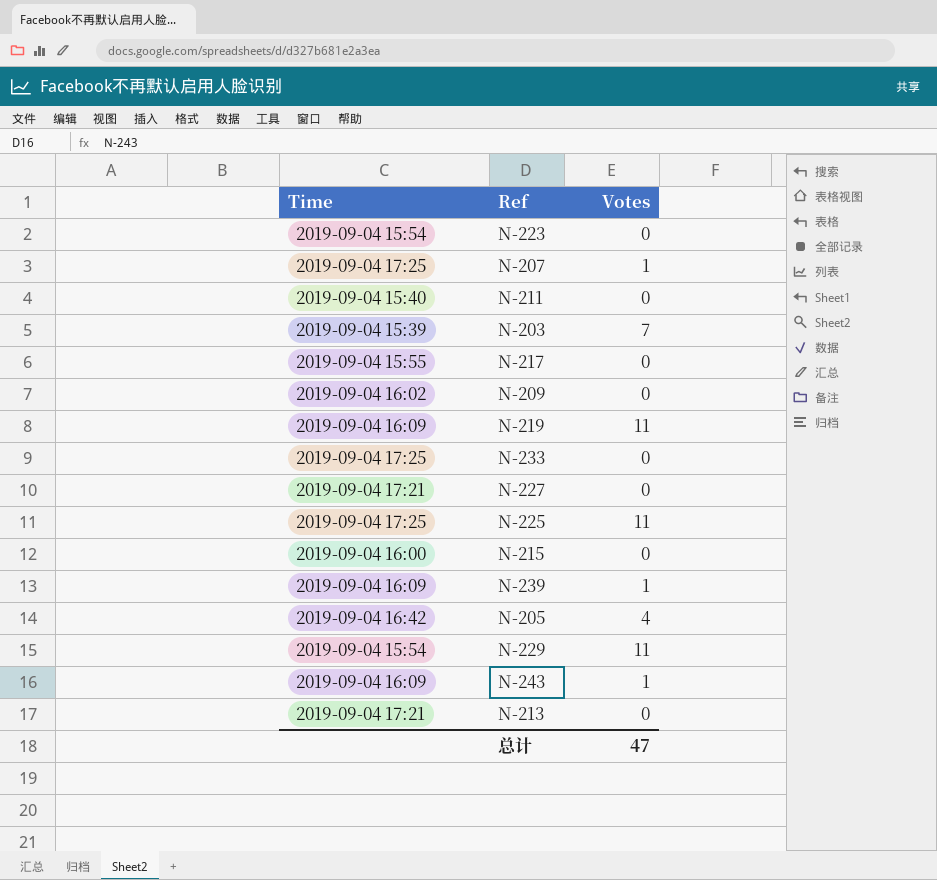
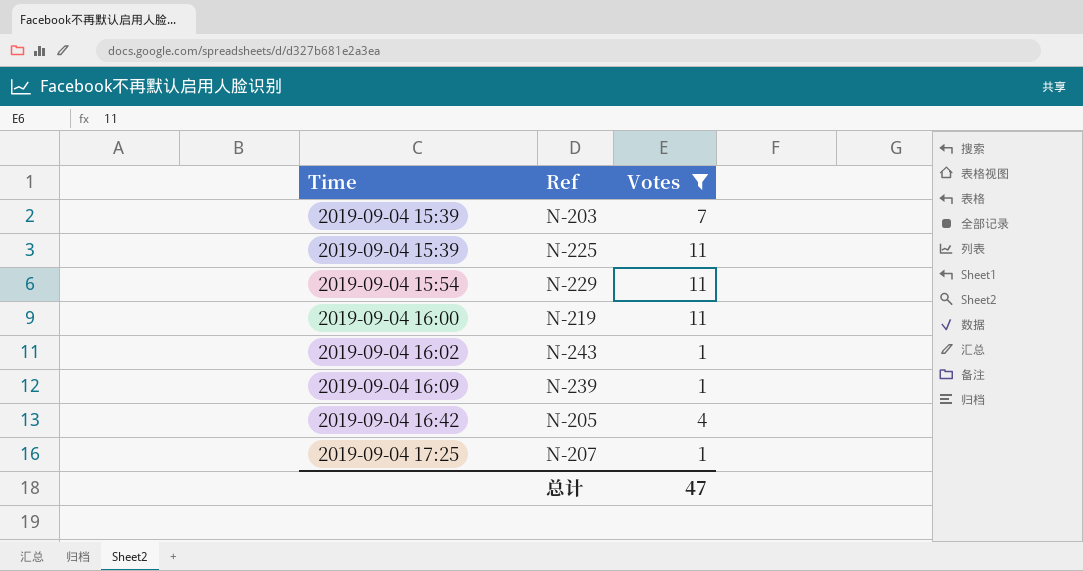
filter: none -> Votes != 0
row order: none -> Time ascending
N-225 | Time: 2019-09-04 17:25 -> 2019-09-04 15:39
N-219 | Time: 2019-09-04 16:09 -> 2019-09-04 16:00
N-243 | Time: 2019-09-04 16:09 -> 2019-09-04 16:02

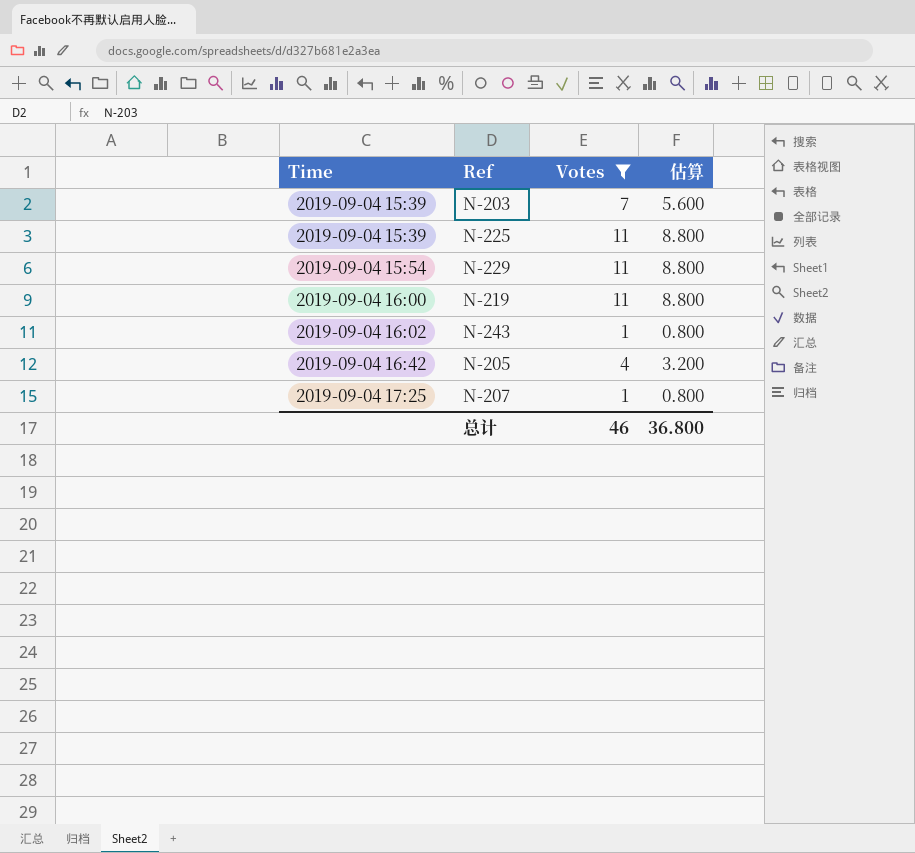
column 估算 | formula: none -> [Votes] * 0.8
row N-239: 2019-09-04 16:09 | 1 -> none
总计 | Votes: 47 -> 46

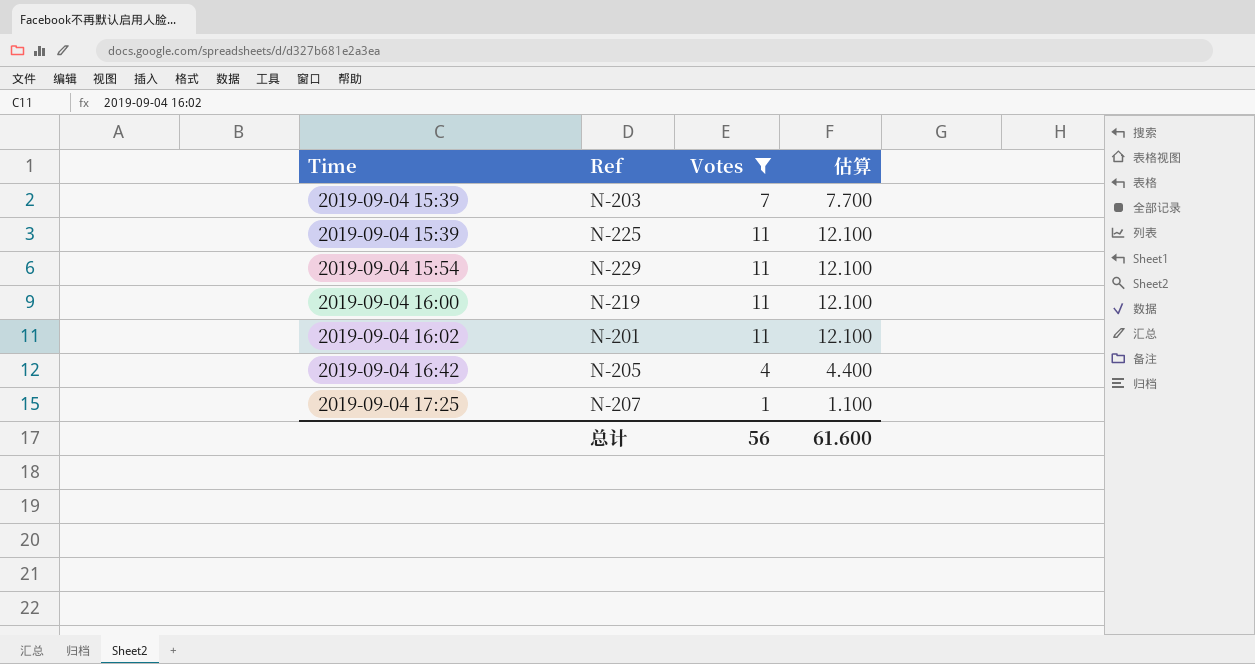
column 估算 | formula: [Votes] * 0.8 -> [Votes] * 1.1
row N-243: 2019-09-04 16:02 | 1 | 0.800 -> none
row N-201: none -> 2019-09-04 16:02 | 11 | 12.100
总计 | Votes: 46 -> 56
总计 | 估算: 36.800 -> 61.600

